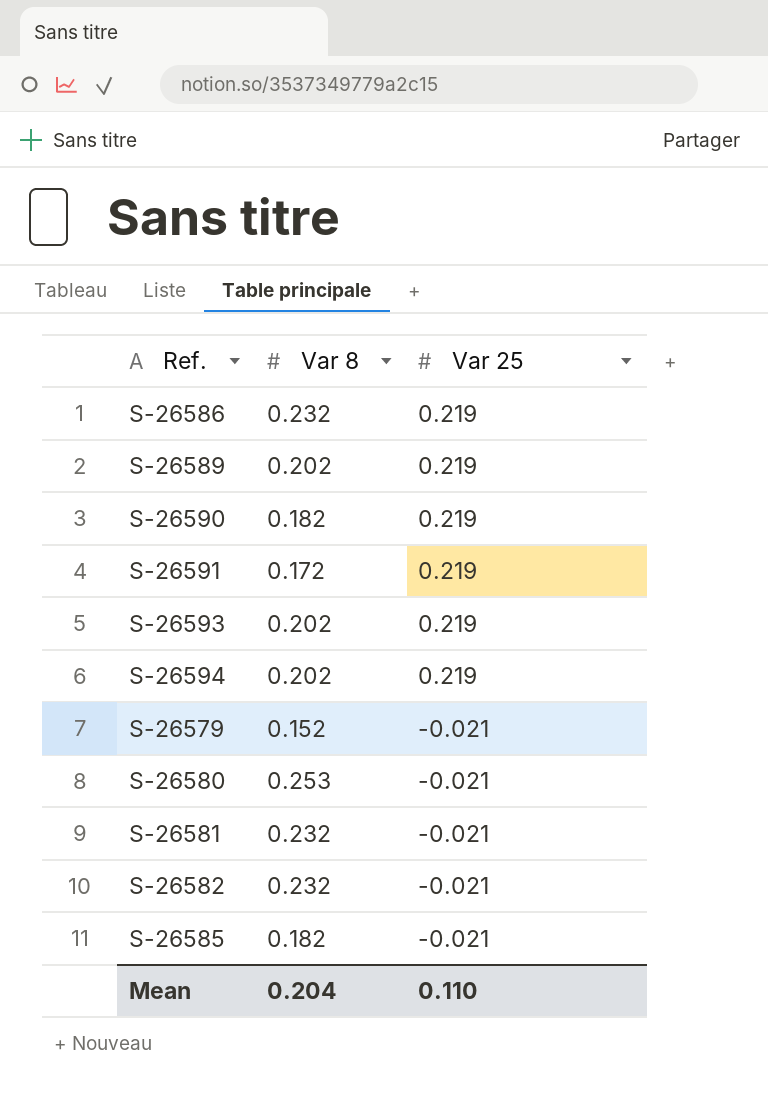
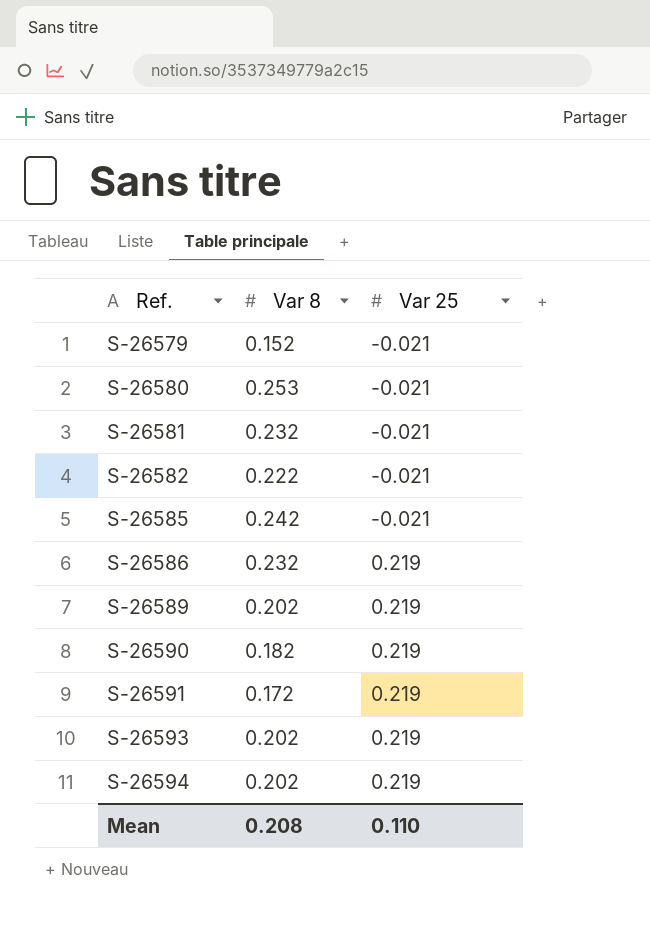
row order: Var 25 descending -> Ref. ascending
S-26582 | Var 8: 0.232 -> 0.222
S-26585 | Var 8: 0.182 -> 0.242
Mean | Var 8: 0.204 -> 0.208

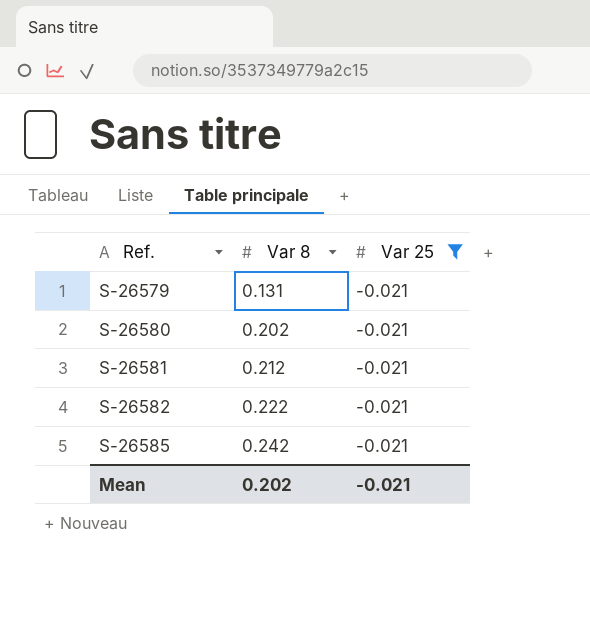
filter: none -> Var 25 = -0.021
S-26579 | Var 8: 0.152 -> 0.131
S-26580 | Var 8: 0.253 -> 0.202
S-26581 | Var 8: 0.232 -> 0.212
Mean | Var 8: 0.208 -> 0.202
Mean | Var 25: 0.110 -> -0.021

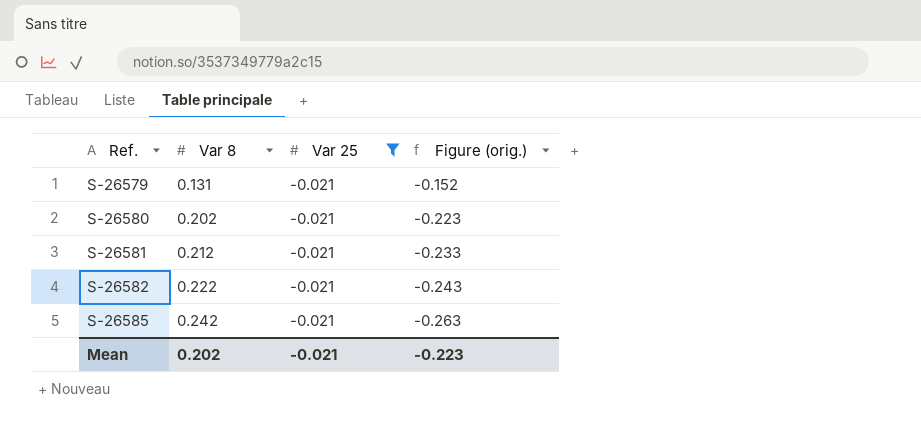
column Figure (orig.) | formula: none -> [Var 25] - [Var 8]

